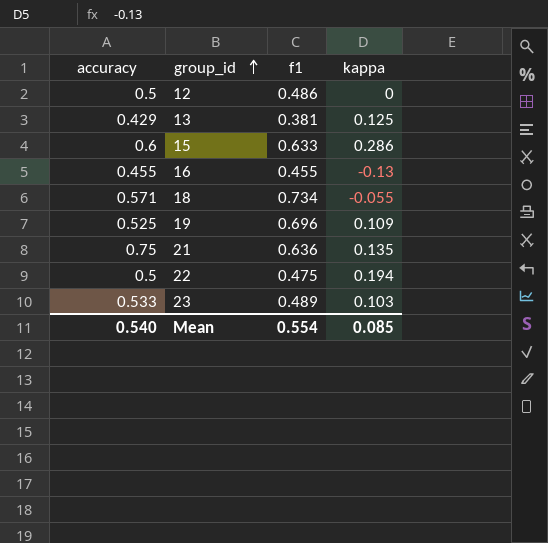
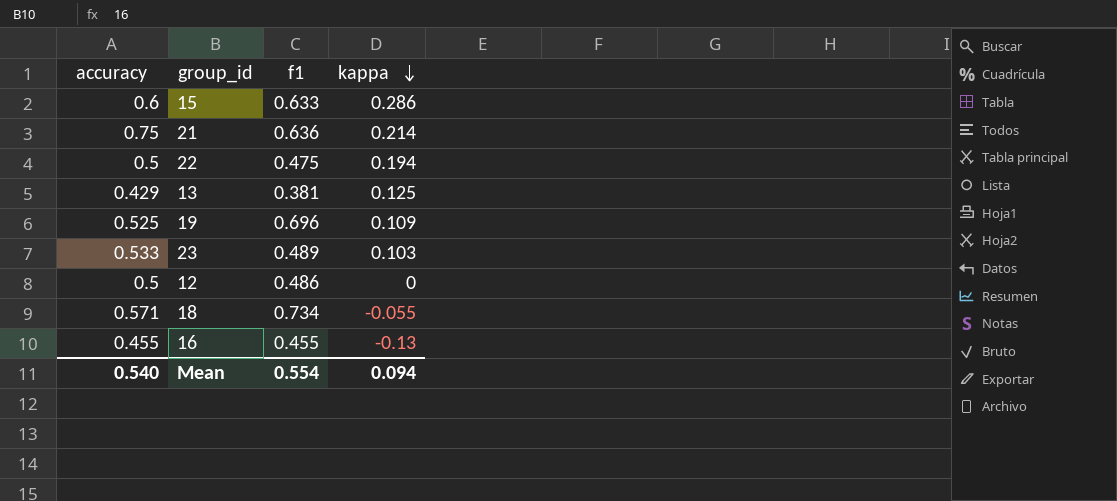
row order: group_id ascending -> kappa descending
21 | kappa: 0.135 -> 0.214
Mean | kappa: 0.085 -> 0.094

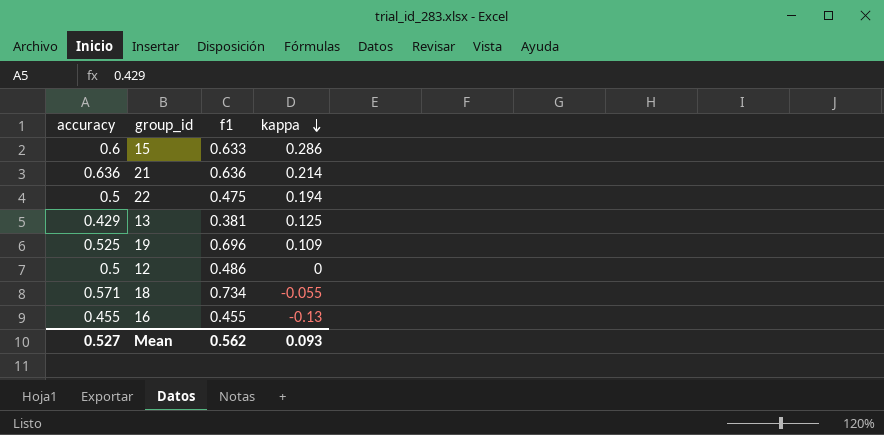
row 23: 0.533 | 0.489 | 0.103 -> none
21 | accuracy: 0.75 -> 0.636
Mean | accuracy: 0.540 -> 0.527
Mean | f1: 0.554 -> 0.562
Mean | kappa: 0.094 -> 0.093

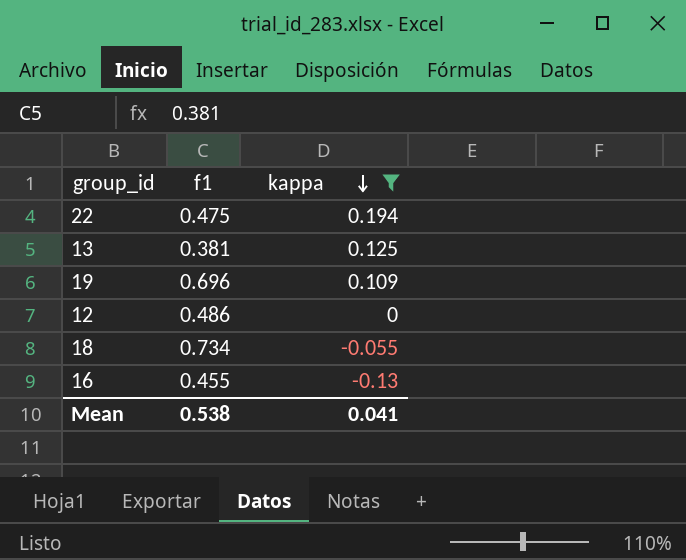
filter: none -> kappa <= 0.194
column accuracy | position: 1 -> none
Mean | f1: 0.562 -> 0.538
Mean | kappa: 0.093 -> 0.041

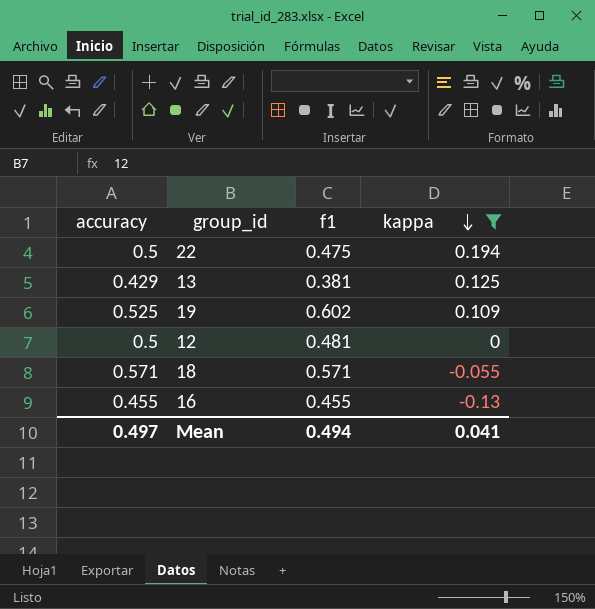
column accuracy | position: none -> 1
19 | f1: 0.696 -> 0.602
12 | f1: 0.486 -> 0.481
18 | f1: 0.734 -> 0.571
Mean | f1: 0.538 -> 0.494

